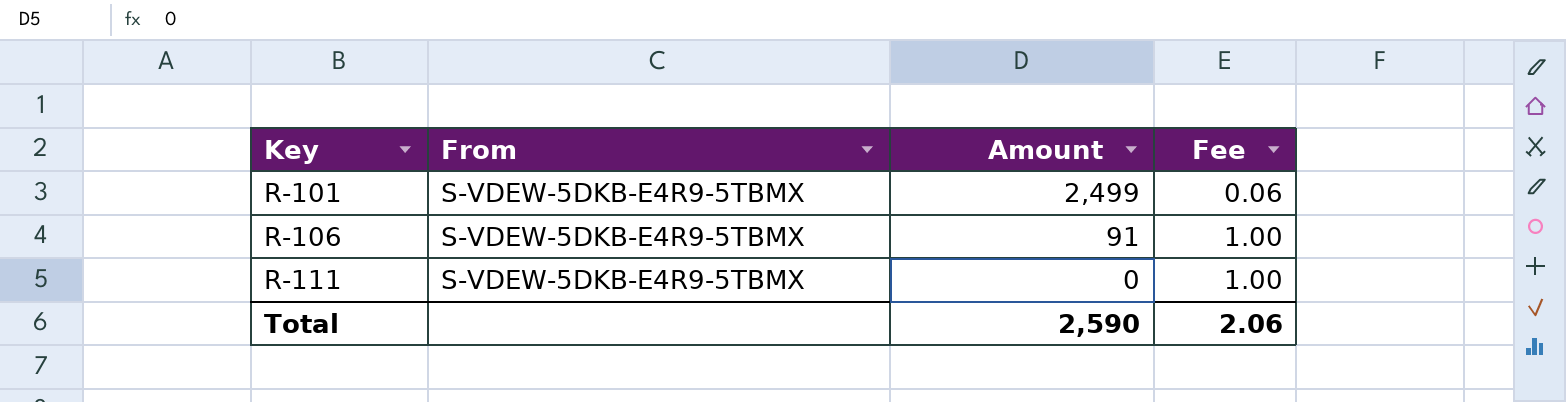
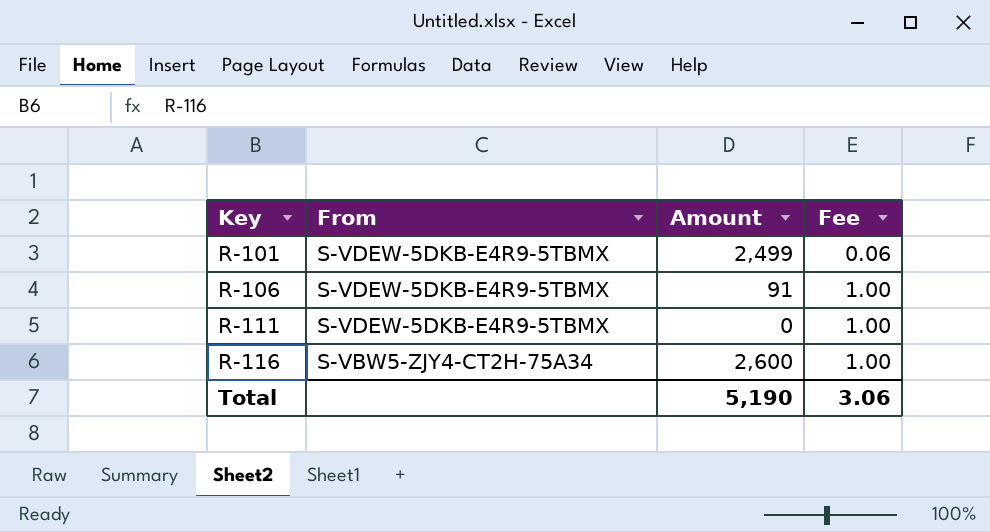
row R-116: none -> S-VBW5-ZJY4-CT2H-75A34 | 2,600 | 1.00
Total | Amount: 2,590 -> 5,190
Total | Fee: 2.06 -> 3.06

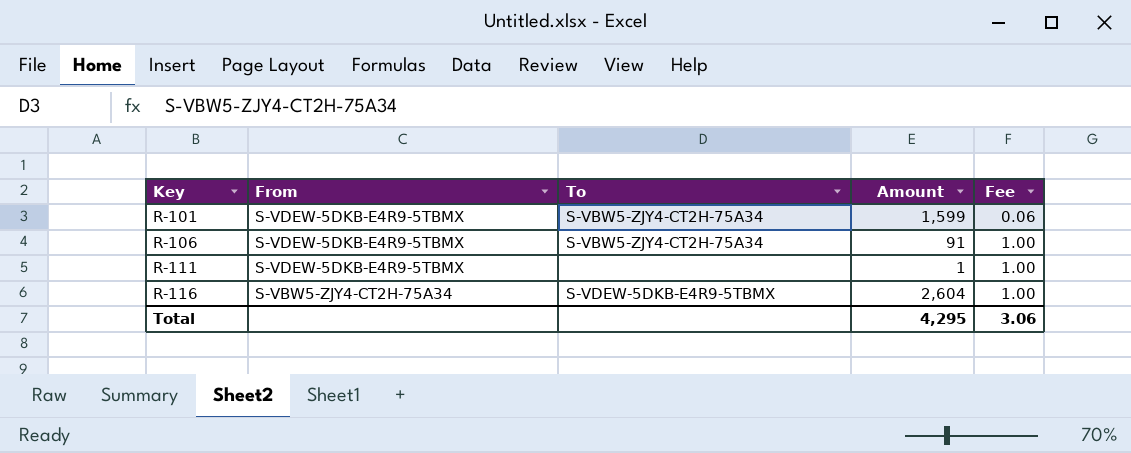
column To | position: none -> 3
R-101 | Amount: 2,499 -> 1,599
R-111 | Amount: 0 -> 1
R-116 | Amount: 2,600 -> 2,604
Total | Amount: 5,190 -> 4,295

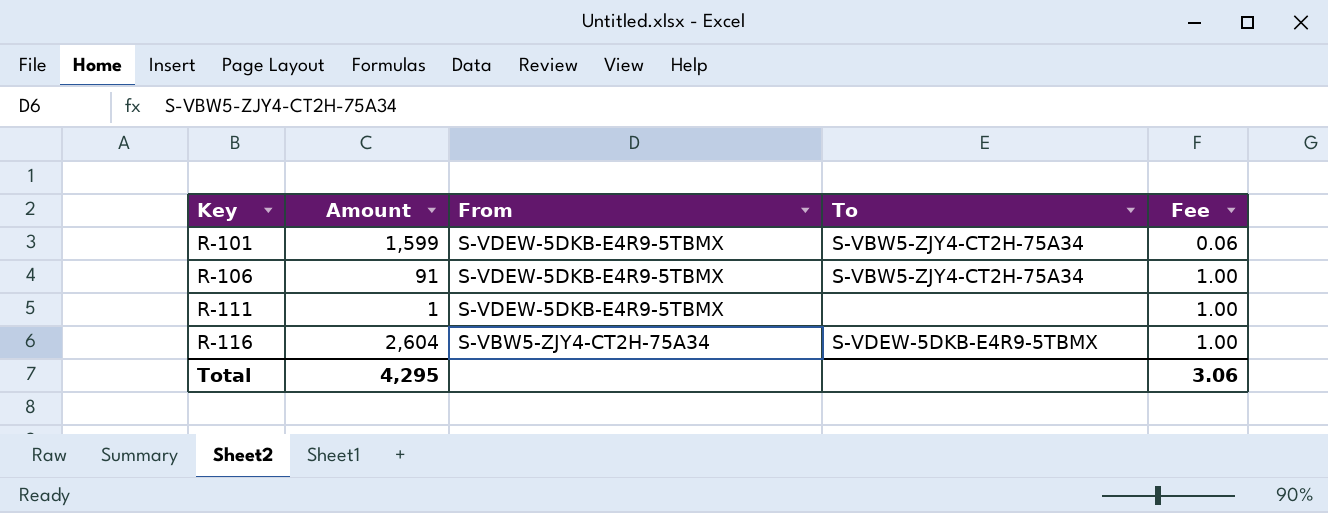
column Amount | position: 4 -> 2

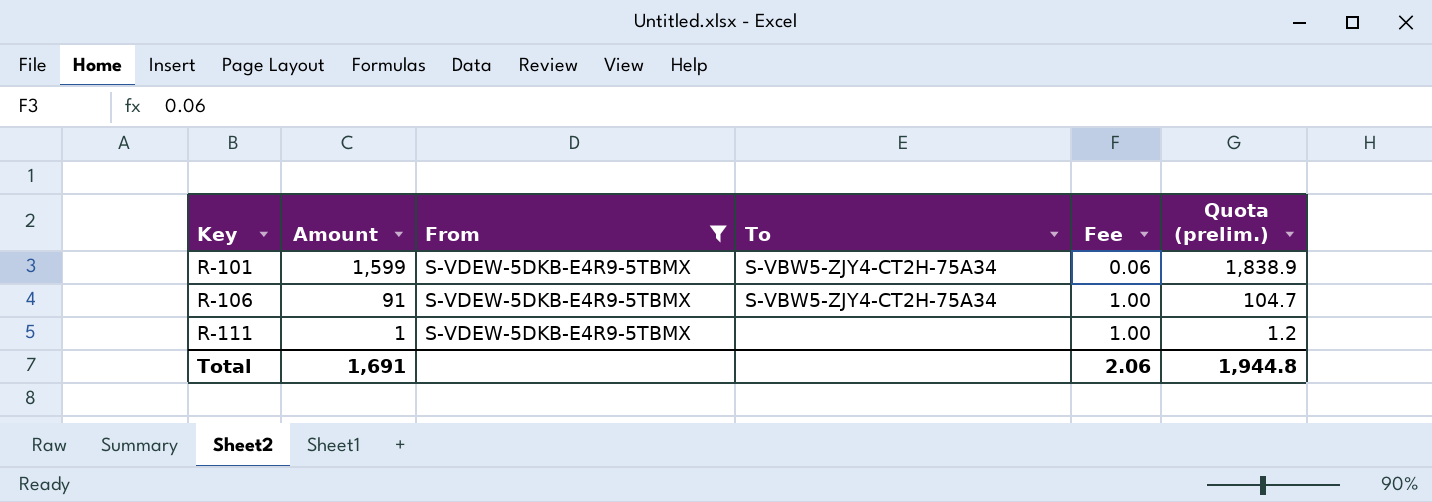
filter: none -> From = S-VDEW-5DKB-E4R9-5TBMX
column Quota (prelim.) | formula: none -> [Amount] * 1.15
Total | Amount: 4,295 -> 1,691
Total | Fee: 3.06 -> 2.06

